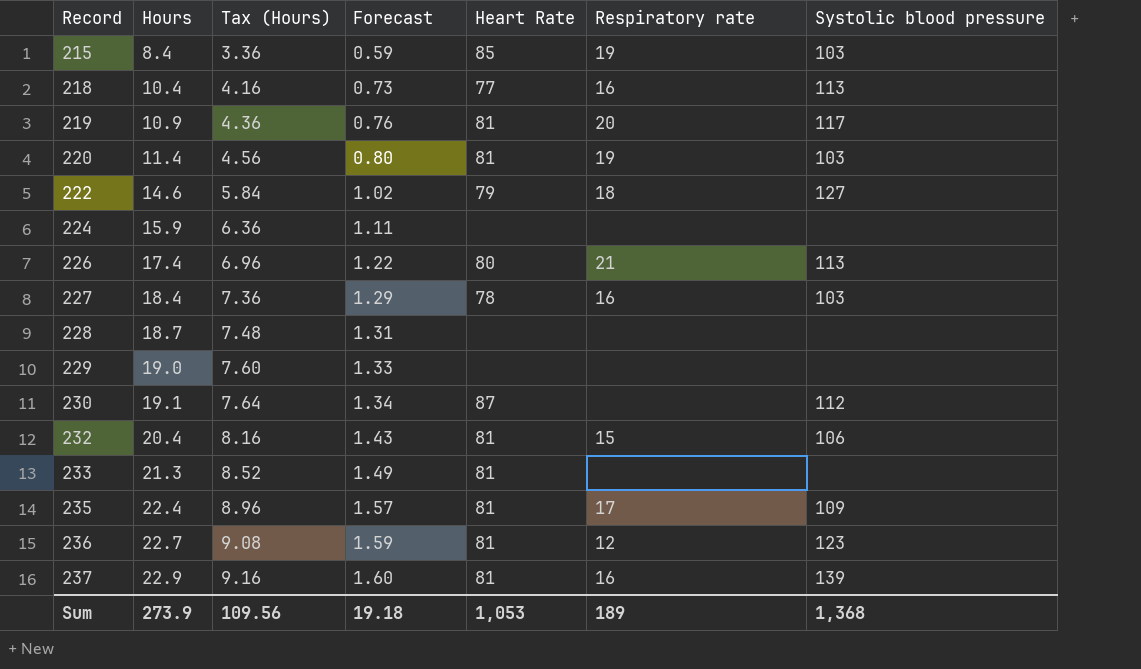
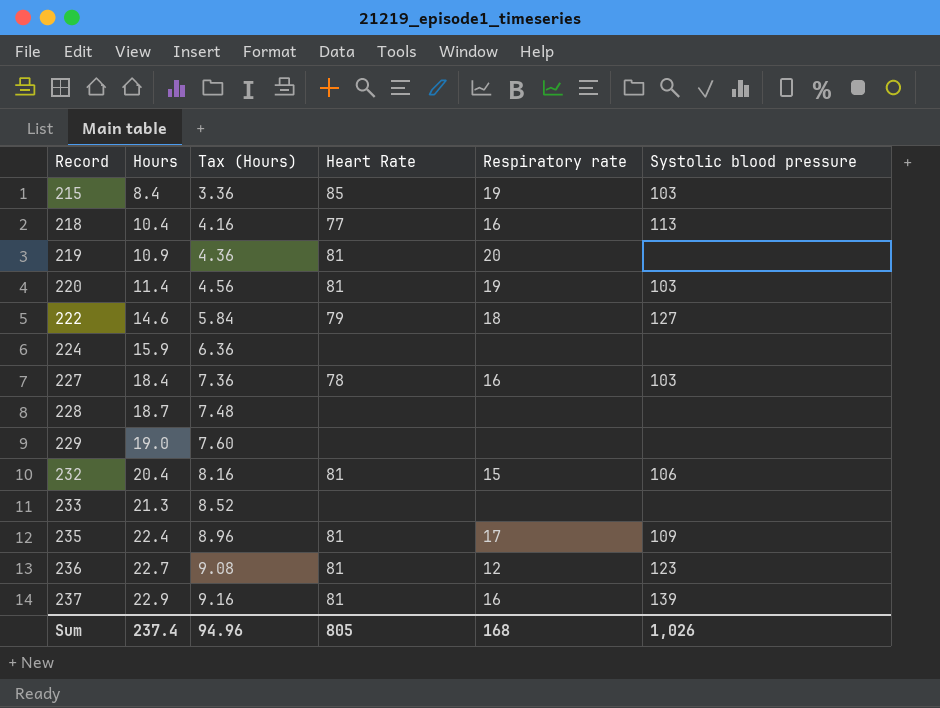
column Forecast | formula: [Hours] * 0.07 -> none
row 226: 17.4 | 6.96 | 1.22 | 80 | 21 | 113 -> none
row 230: 19.1 | 7.64 | 1.34 | 87 | none | 112 -> none
219 | Systolic blood pressure: 117 -> none
233 | Heart Rate: 81 -> none
Sum | Hours: 273.9 -> 237.4
Sum | Tax (Hours): 109.56 -> 94.96
Sum | Heart Rate: 1,053 -> 805
Sum | Respiratory rate: 189 -> 168
Sum | Systolic blood pressure: 1,368 -> 1,026

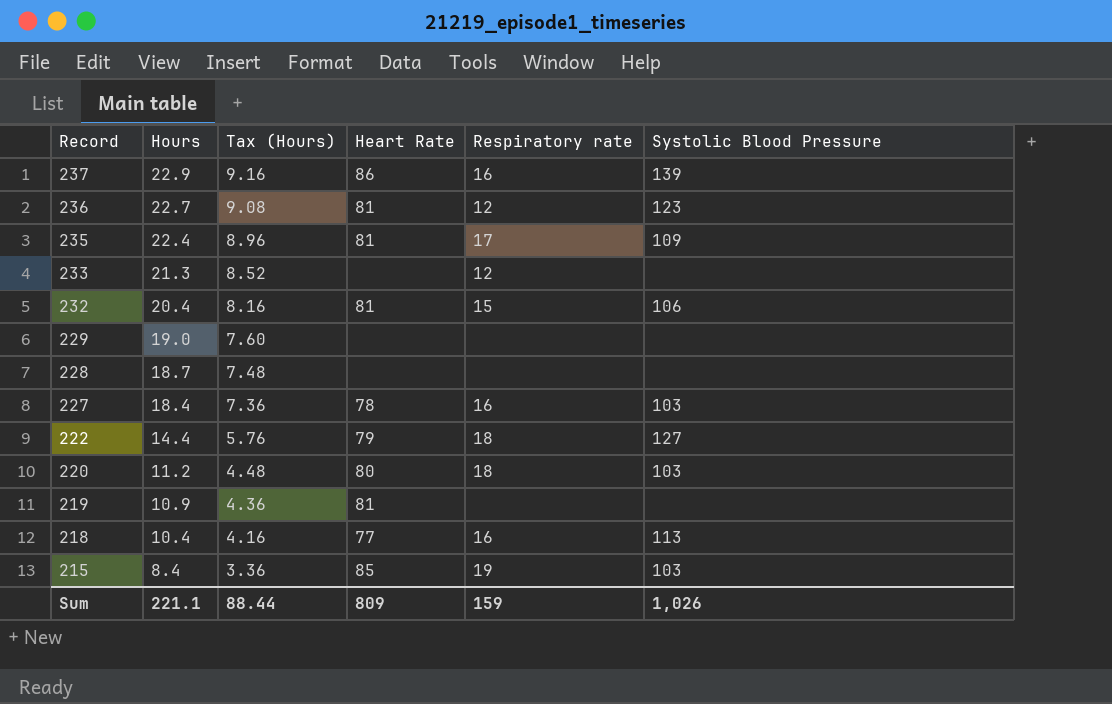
row order: Record ascending -> Record descending
column name: Systolic blood pressure -> Systolic Blood Pressure
row 224: 15.9 | 6.36 | none | none | none -> none
237 | Heart Rate: 81 -> 86
233 | Respiratory rate: none -> 12
222 | Hours: 14.6 -> 14.4
222 | Tax (Hours): 5.84 -> 5.76
220 | Hours: 11.4 -> 11.2
220 | Tax (Hours): 4.56 -> 4.48
220 | Heart Rate: 81 -> 80
220 | Respiratory rate: 19 -> 18
219 | Respiratory rate: 20 -> none
Sum | Hours: 237.4 -> 221.1
Sum | Tax (Hours): 94.96 -> 88.44
Sum | Heart Rate: 805 -> 809
Sum | Respiratory rate: 168 -> 159

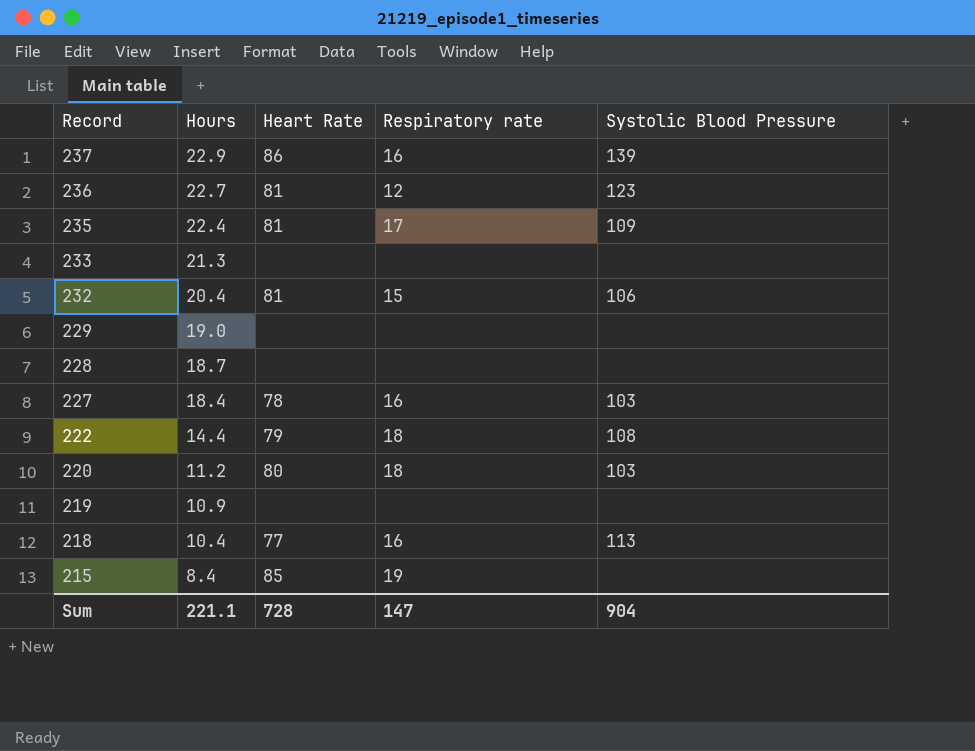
column Tax (Hours) | formula: [Hours] * 0.4 -> none
233 | Respiratory rate: 12 -> none
222 | Systolic Blood Pressure: 127 -> 108
219 | Heart Rate: 81 -> none
215 | Systolic Blood Pressure: 103 -> none
Sum | Heart Rate: 809 -> 728
Sum | Respiratory rate: 159 -> 147
Sum | Systolic Blood Pressure: 1,026 -> 904

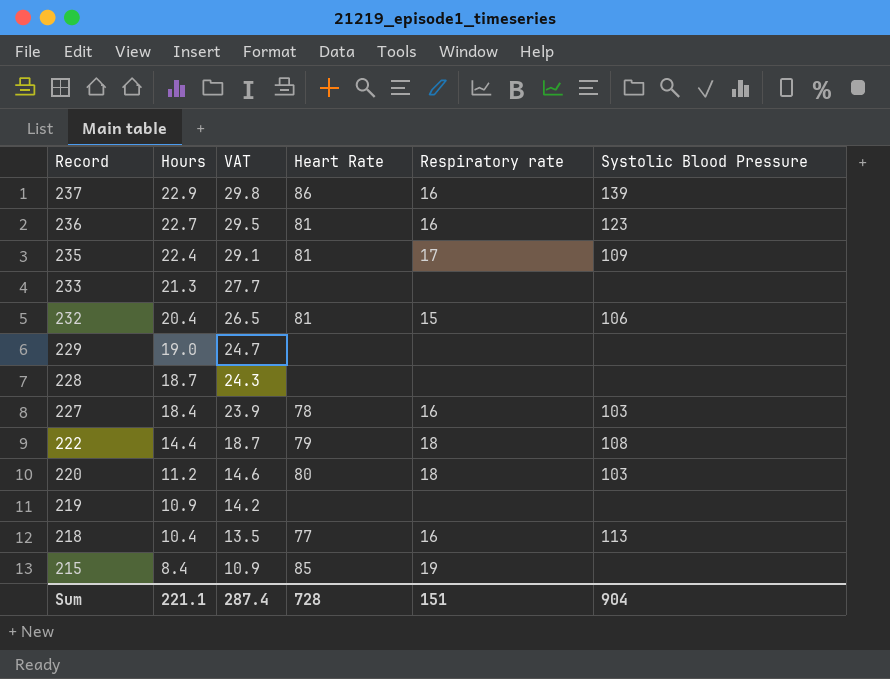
column VAT | formula: none -> [Hours] * 1.3
236 | Respiratory rate: 12 -> 16
Sum | Respiratory rate: 147 -> 151

